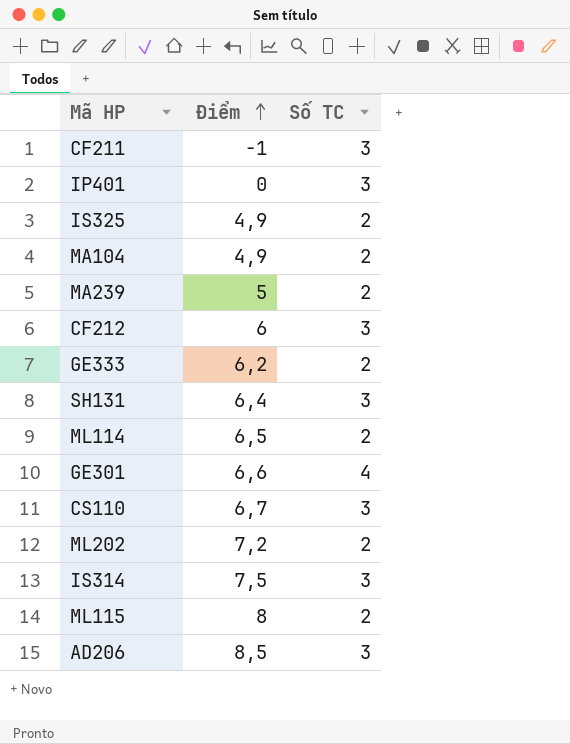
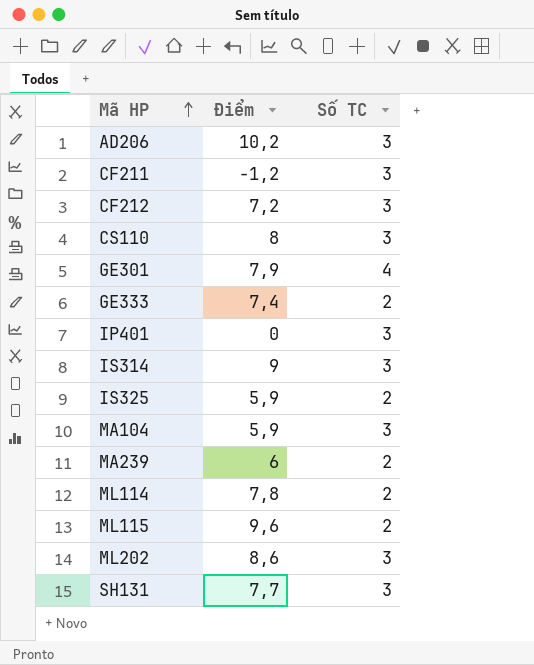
row order: Điểm ascending -> Mã HP ascending
AD206 | Điểm: 8,5 -> 10,2
CF211 | Điểm: -1 -> -1,2
CF212 | Điểm: 6 -> 7,2
CS110 | Điểm: 6,7 -> 8
GE301 | Điểm: 6,6 -> 7,9
GE333 | Điểm: 6,2 -> 7,4
IS314 | Điểm: 7,5 -> 9
IS325 | Điểm: 4,9 -> 5,9
MA104 | Điểm: 4,9 -> 5,9
MA104 | Số TC: 2 -> 3
MA239 | Điểm: 5 -> 6
ML114 | Điểm: 6,5 -> 7,8
ML115 | Điểm: 8 -> 9,6
ML202 | Điểm: 7,2 -> 8,6
ML202 | Số TC: 2 -> 3
SH131 | Điểm: 6,4 -> 7,7

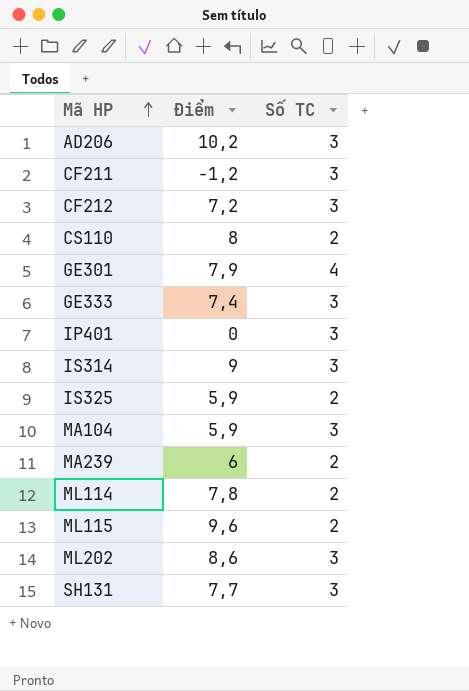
CS110 | Số TC: 3 -> 2
GE333 | Số TC: 2 -> 3

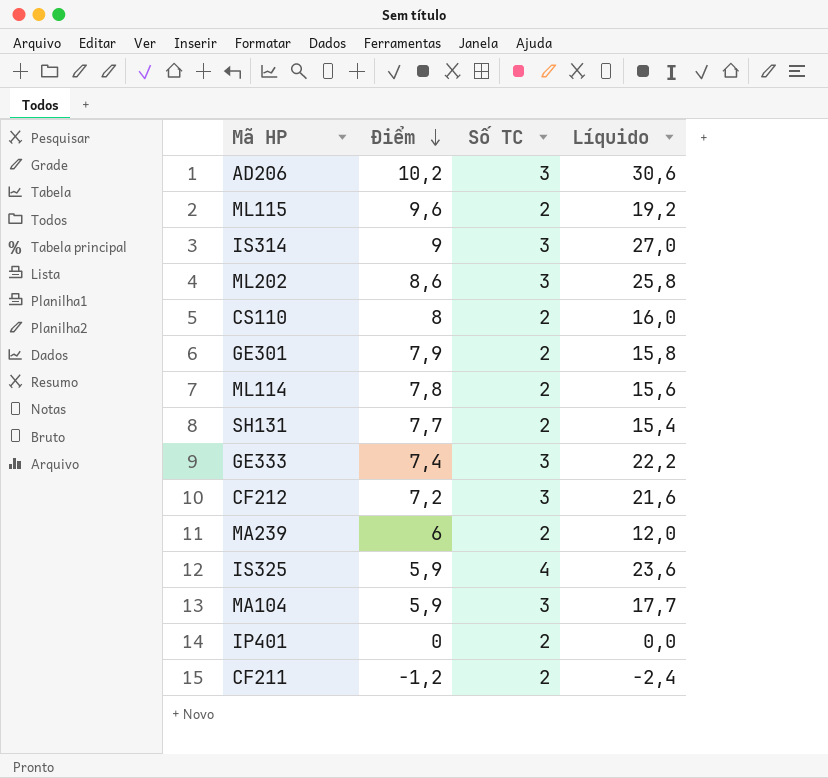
row order: Mã HP ascending -> Điểm descending
column Líquido | formula: none -> [Điểm] * [Số TC]
GE301 | Số TC: 4 -> 2
SH131 | Số TC: 3 -> 2
IS325 | Số TC: 2 -> 4
IP401 | Số TC: 3 -> 2
CF211 | Số TC: 3 -> 2

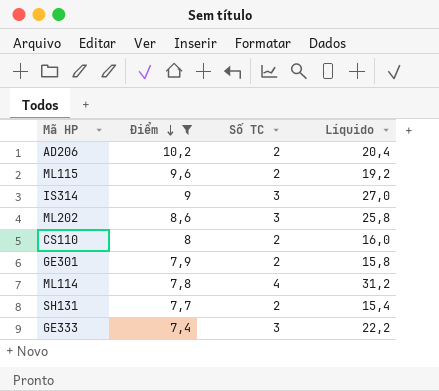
filter: none -> Điểm >= 7,4
AD206 | Số TC: 3 -> 2
AD206 | Líquido: 30,6 -> 20,4
ML114 | Số TC: 2 -> 4
ML114 | Líquido: 15,6 -> 31,2

